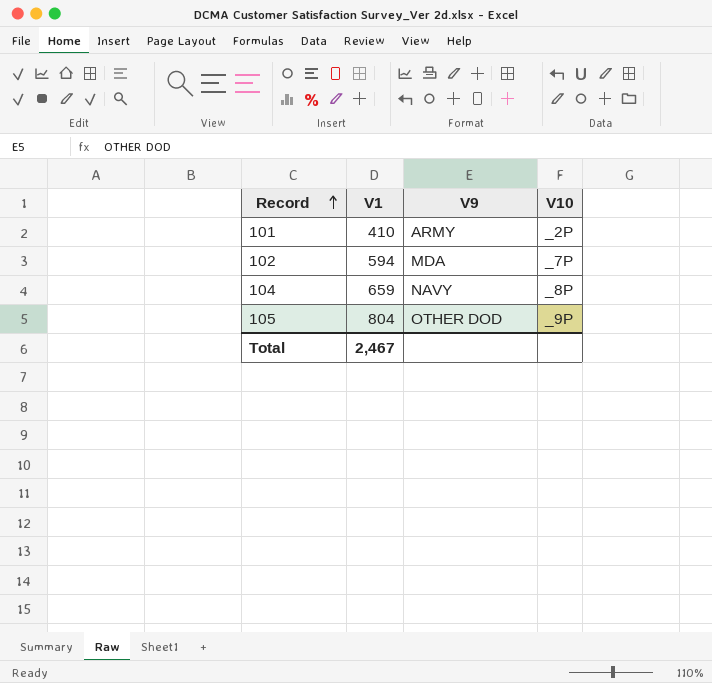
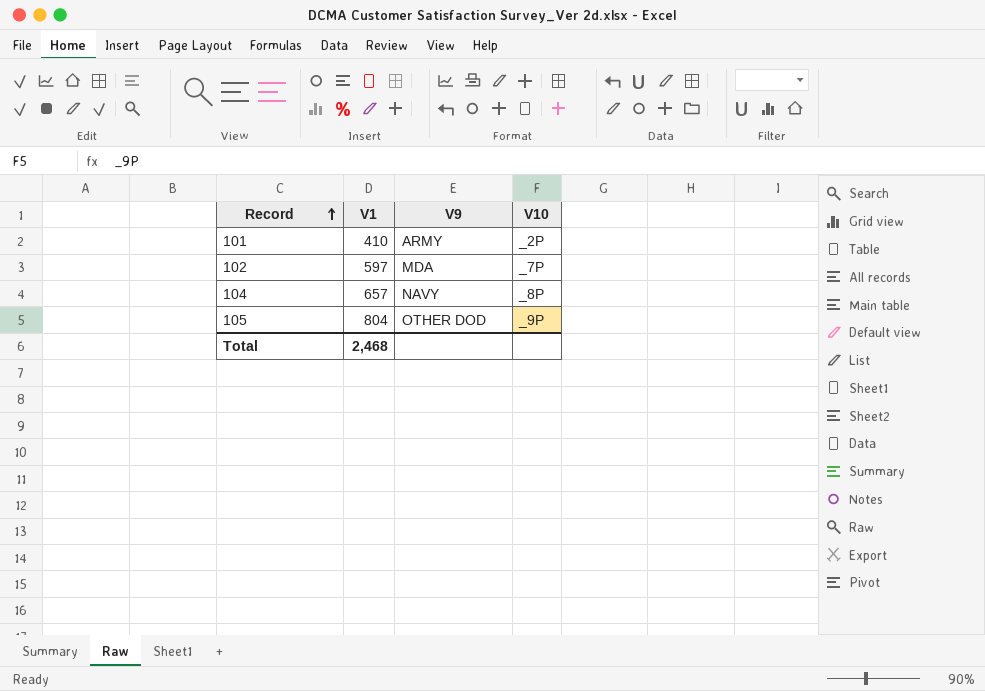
102 | V1: 594 -> 597
104 | V1: 659 -> 657
Total | V1: 2,467 -> 2,468

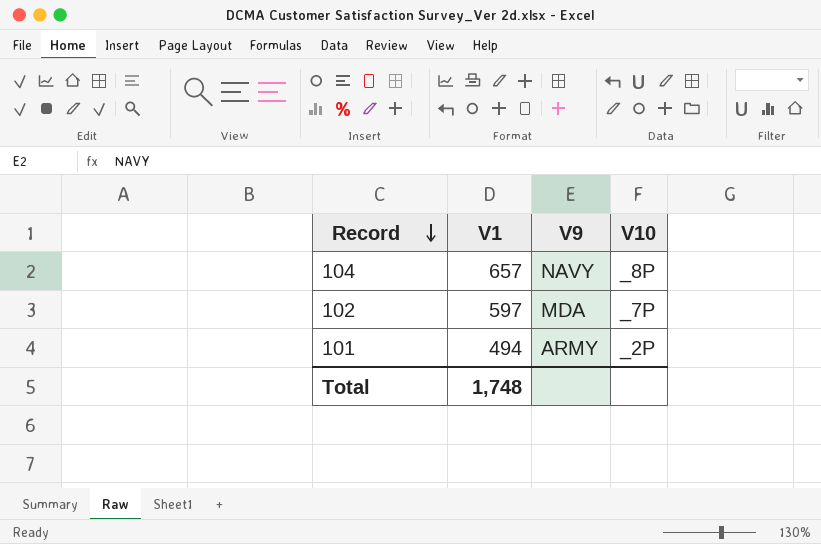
row order: Record ascending -> Record descending
row 105: 804 | OTHER DOD | _9P -> none
101 | V1: 410 -> 494
Total | V1: 2,468 -> 1,748

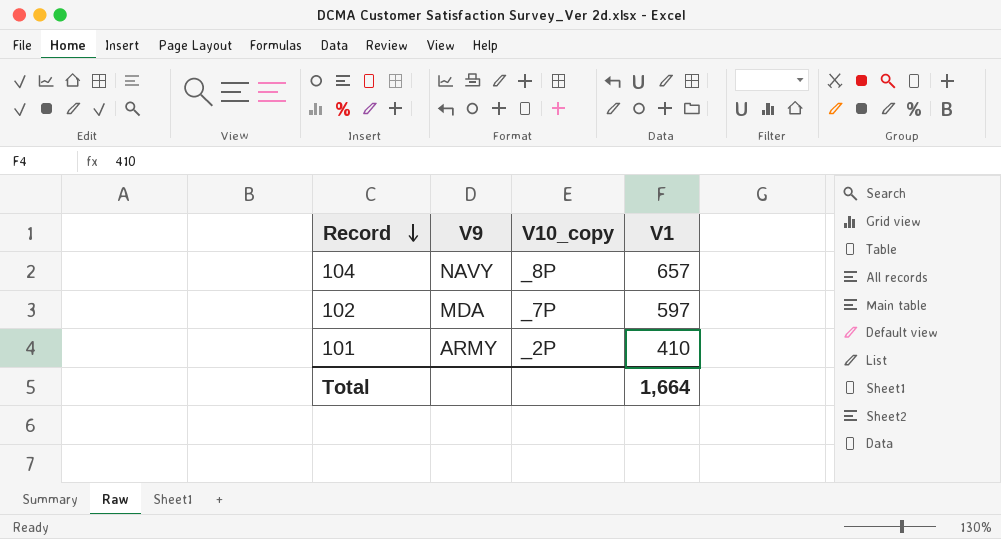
column name: V10 -> V10_copy
column V1 | position: 2 -> 4
101 | V1: 494 -> 410
Total | V1: 1,748 -> 1,664

